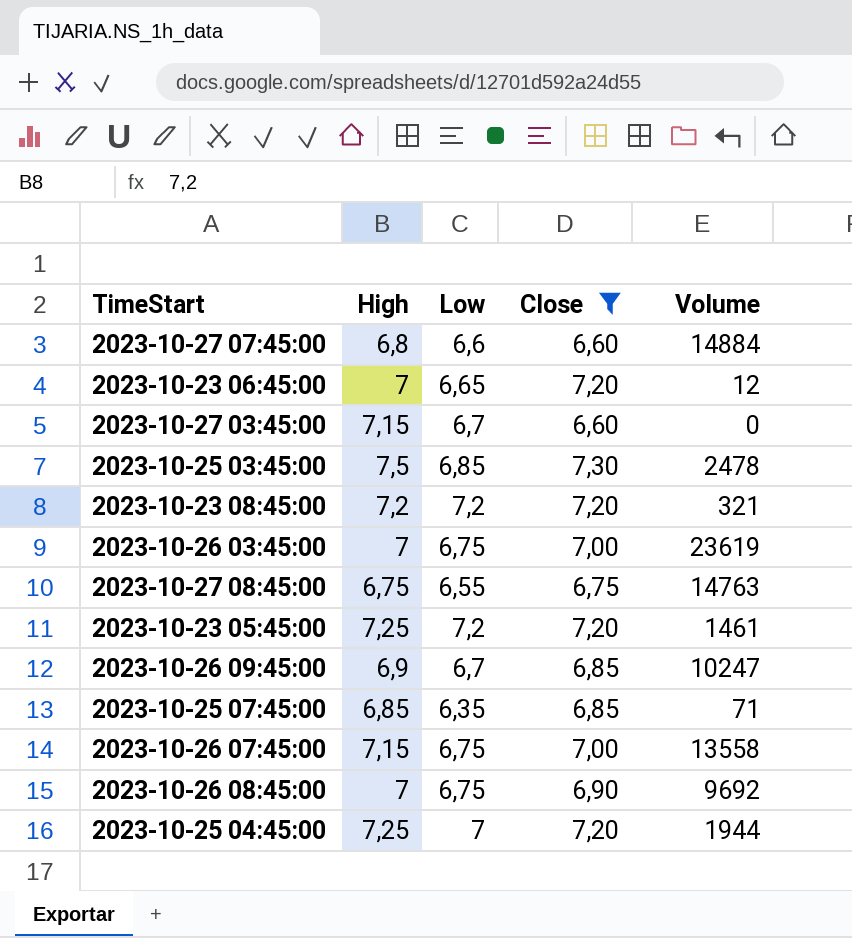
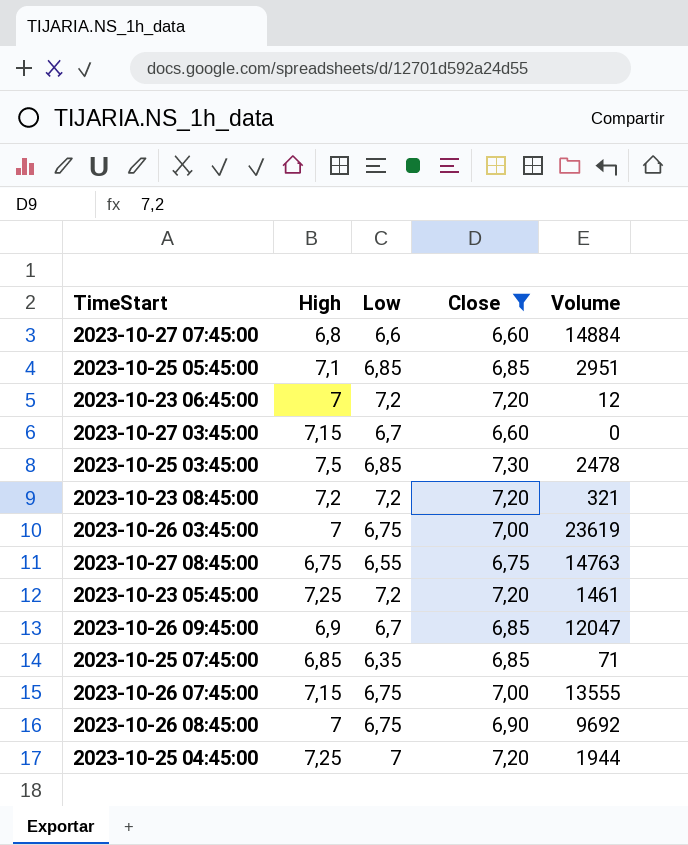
row 2023-10-25 05:45:00: none -> 7,1 | 6,85 | 6,85 | 2951
2023-10-23 06:45:00 | Low: 6,65 -> 7,2
2023-10-26 09:45:00 | Volume: 10247 -> 12047
2023-10-26 07:45:00 | Volume: 13558 -> 13555

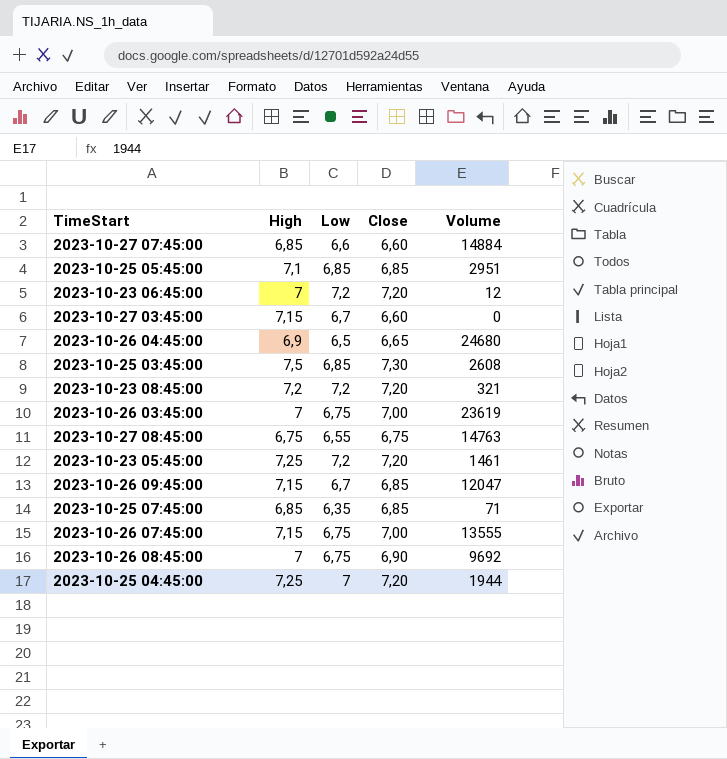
filter: Close != 6,65 -> none
2023-10-27 07:45:00 | High: 6,8 -> 6,85
2023-10-25 03:45:00 | Volume: 2478 -> 2608
2023-10-26 09:45:00 | High: 6,9 -> 7,15

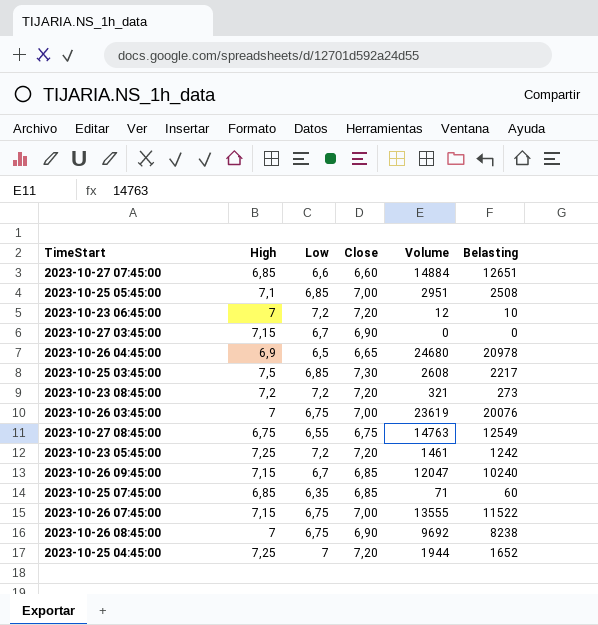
column Belasting | formula: none -> [Volume] * 0,85
2023-10-25 05:45:00 | Close: 6,85 -> 7,00
2023-10-27 03:45:00 | Close: 6,60 -> 6,90

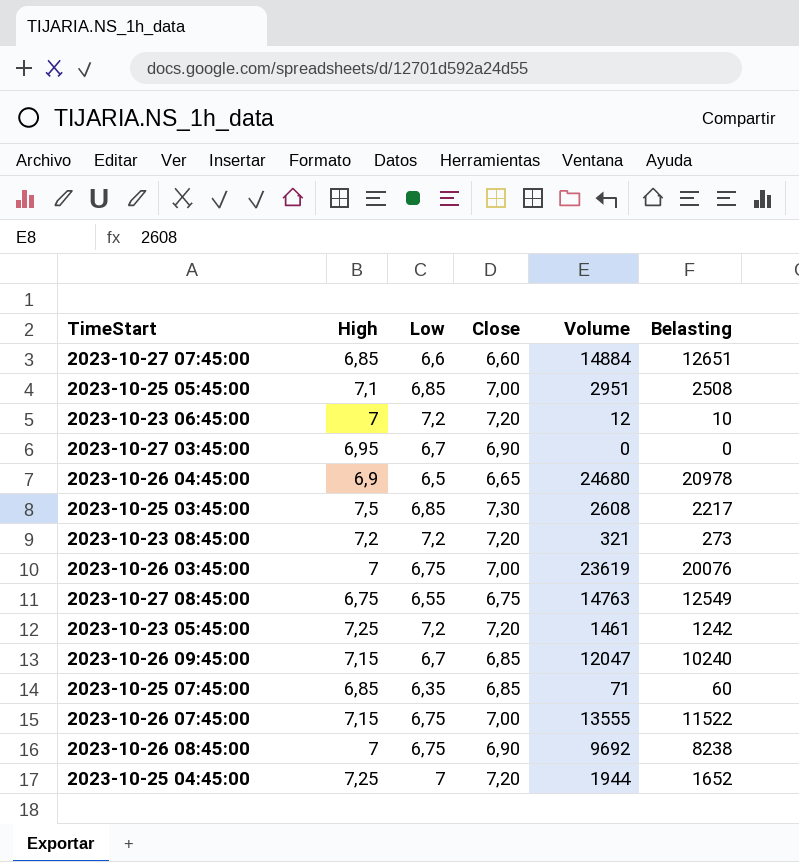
2023-10-27 03:45:00 | High: 7,15 -> 6,95

